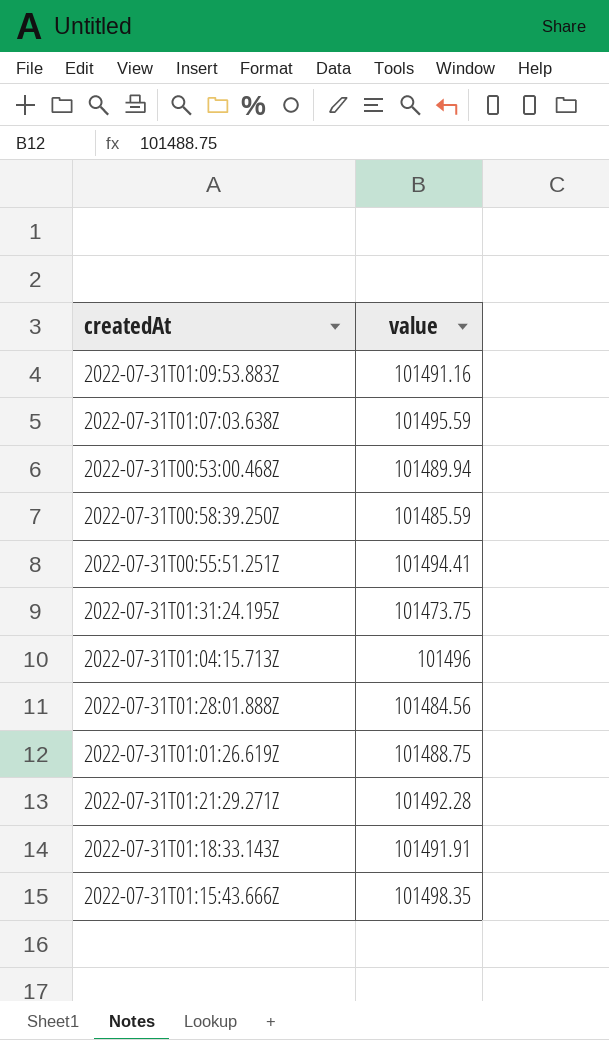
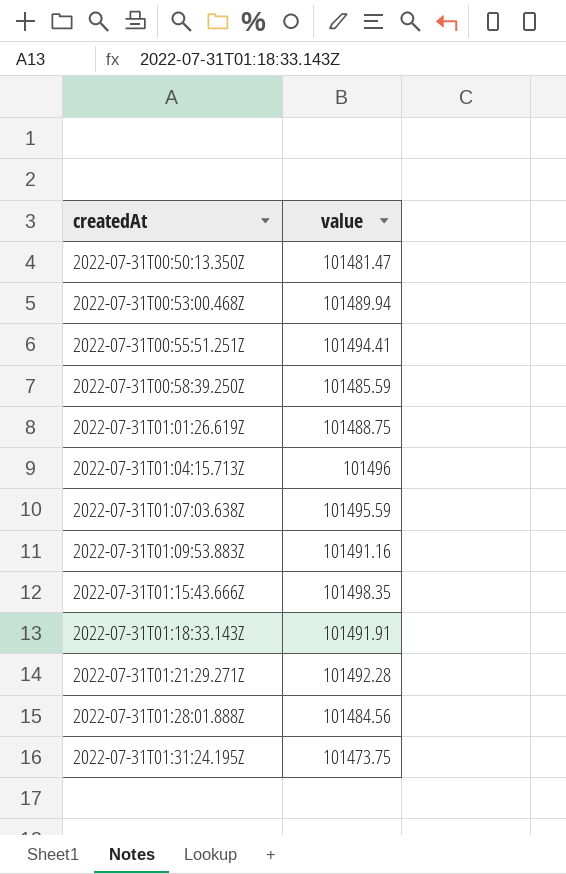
row order: none -> createdAt ascending
row 2022-07-31T00:50:13.350Z: none -> 101481.47

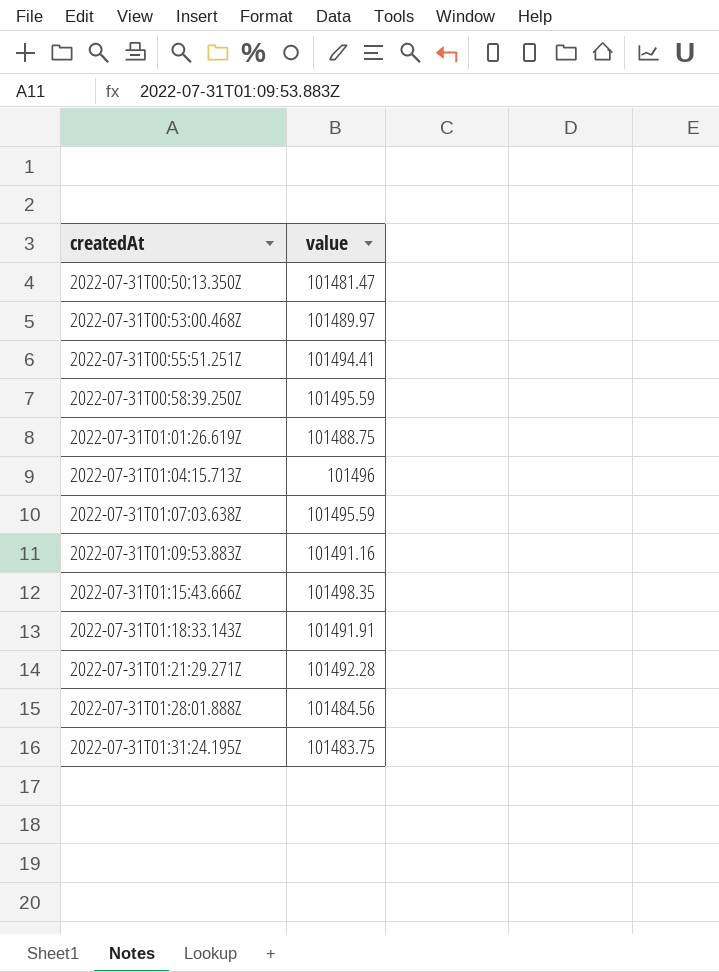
2022-07-31T00:53:00.468Z | value: 101489.94 -> 101489.97
2022-07-31T00:58:39.250Z | value: 101485.59 -> 101495.59
2022-07-31T01:31:24.195Z | value: 101473.75 -> 101483.75

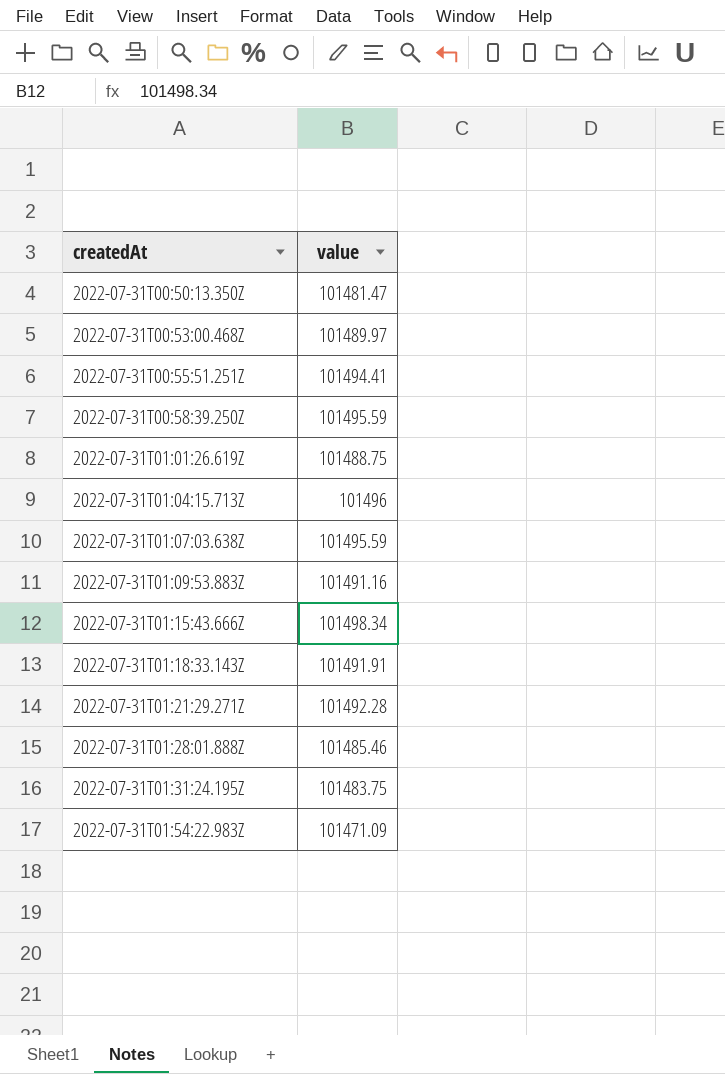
2022-07-31T01:15:43.666Z | value: 101498.35 -> 101498.34
2022-07-31T01:28:01.888Z | value: 101484.56 -> 101485.46
row 2022-07-31T01:54:22.983Z: none -> 101471.09

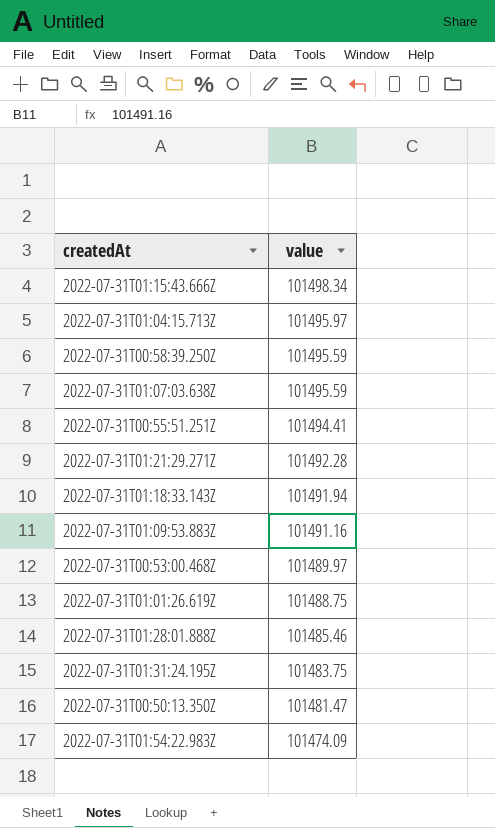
row order: createdAt ascending -> value descending
2022-07-31T01:04:15.713Z | value: 101496 -> 101495.97
2022-07-31T01:18:33.143Z | value: 101491.91 -> 101491.94
2022-07-31T01:54:22.983Z | value: 101471.09 -> 101474.09

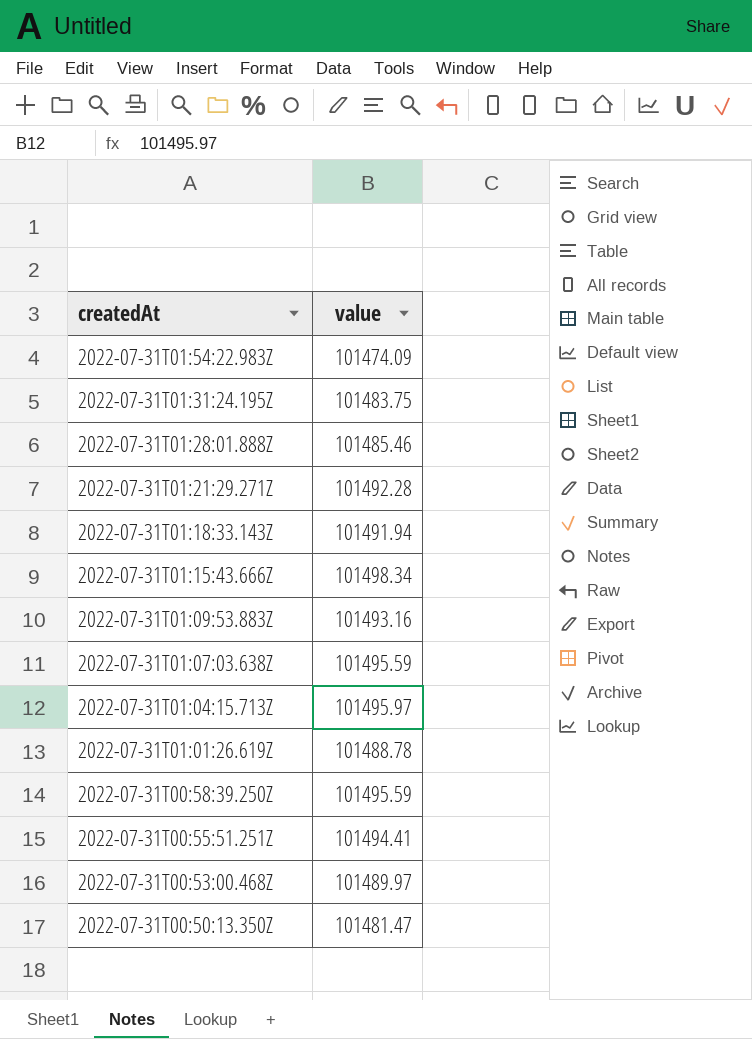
row order: value descending -> createdAt descending
2022-07-31T01:09:53.883Z | value: 101491.16 -> 101493.16
2022-07-31T01:01:26.619Z | value: 101488.75 -> 101488.78

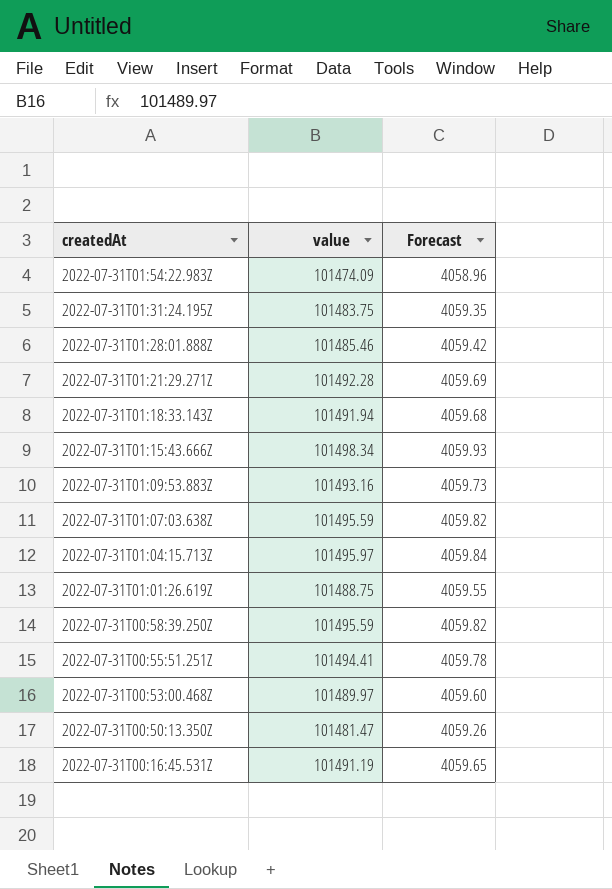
column Forecast | formula: none -> [value] * 0.04
2022-07-31T01:01:26.619Z | value: 101488.78 -> 101488.75
row 2022-07-31T00:16:45.531Z: none -> 101491.19 | 4059.65

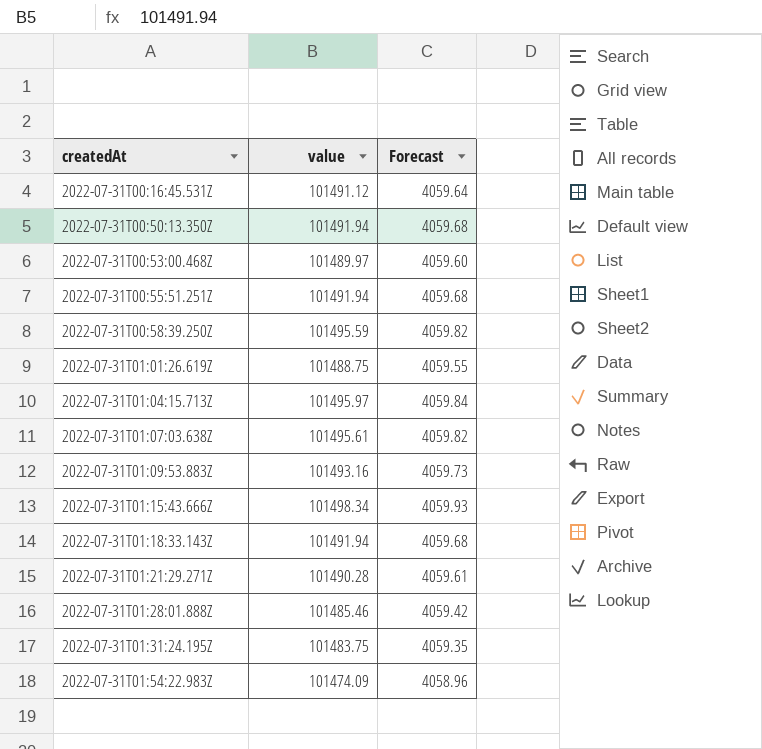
row order: createdAt descending -> createdAt ascending
2022-07-31T00:16:45.531Z | value: 101491.19 -> 101491.12
2022-07-31T00:16:45.531Z | Forecast: 4059.65 -> 4059.64
2022-07-31T00:50:13.350Z | value: 101481.47 -> 101491.94
2022-07-31T00:50:13.350Z | Forecast: 4059.26 -> 4059.68
2022-07-31T00:55:51.251Z | value: 101494.41 -> 101491.94
2022-07-31T00:55:51.251Z | Forecast: 4059.78 -> 4059.68
2022-07-31T01:07:03.638Z | value: 101495.59 -> 101495.61
2022-07-31T01:21:29.271Z | value: 101492.28 -> 101490.28
2022-07-31T01:21:29.271Z | Forecast: 4059.69 -> 4059.61

